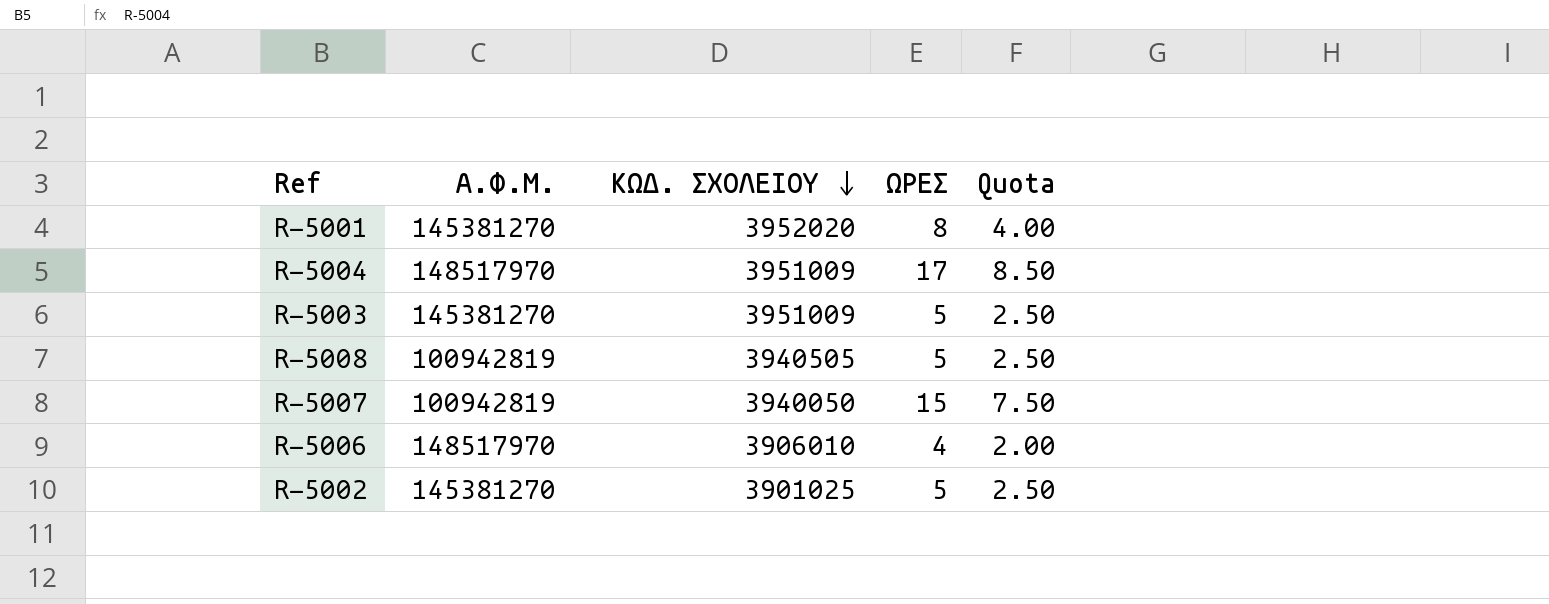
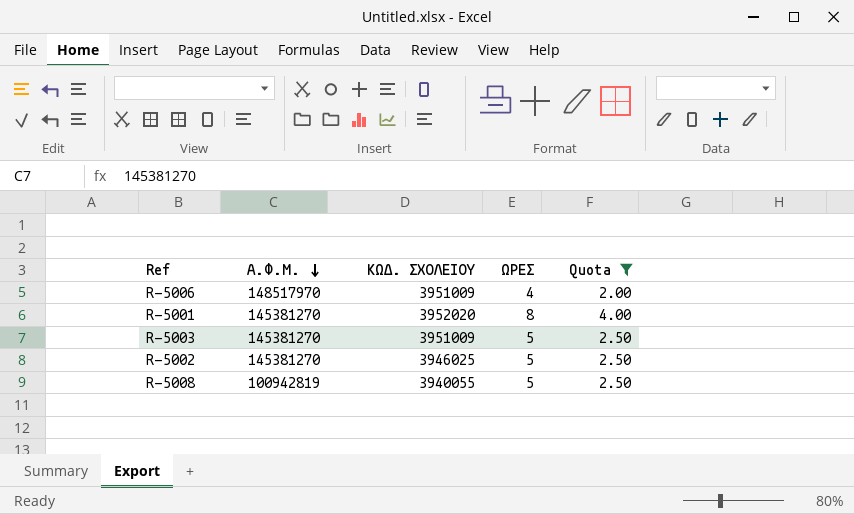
filter: none -> Quota <= 4.00
row order: ΚΩΔ. ΣΧΟΛΕΙΟΥ descending -> Α.Φ.Μ. descending
R-5006 | ΚΩΔ. ΣΧΟΛΕΙΟΥ: 3906010 -> 3951009
R-5002 | ΚΩΔ. ΣΧΟΛΕΙΟΥ: 3901025 -> 3946025
R-5008 | ΚΩΔ. ΣΧΟΛΕΙΟΥ: 3940505 -> 3940055

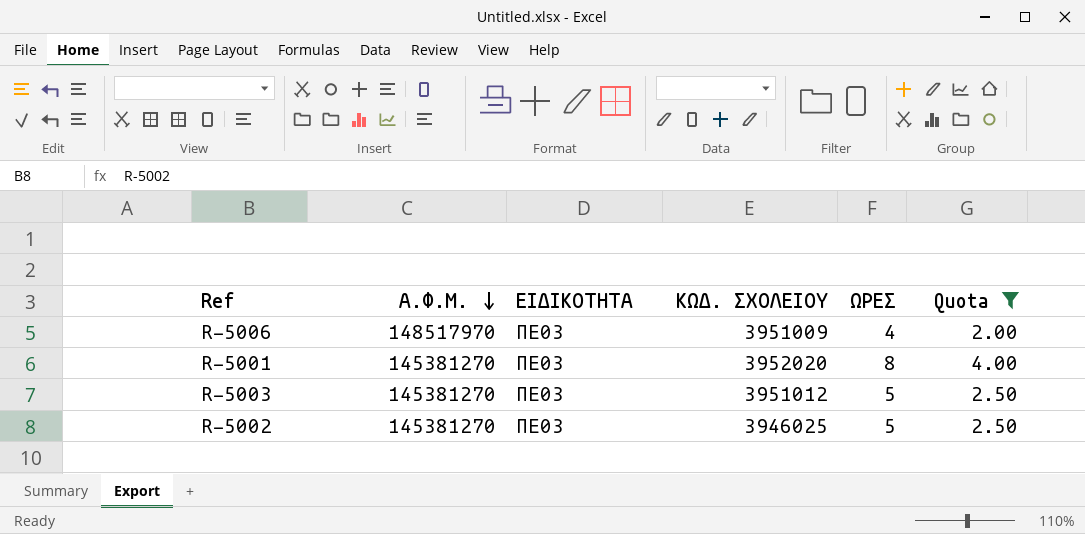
column ΕΙΔΙΚΟΤΗΤΑ | position: none -> 3
row R-5008: 100942819 | 3940055 | 5 | 2.50 -> none
R-5003 | ΚΩΔ. ΣΧΟΛΕΙΟΥ: 3951009 -> 3951012

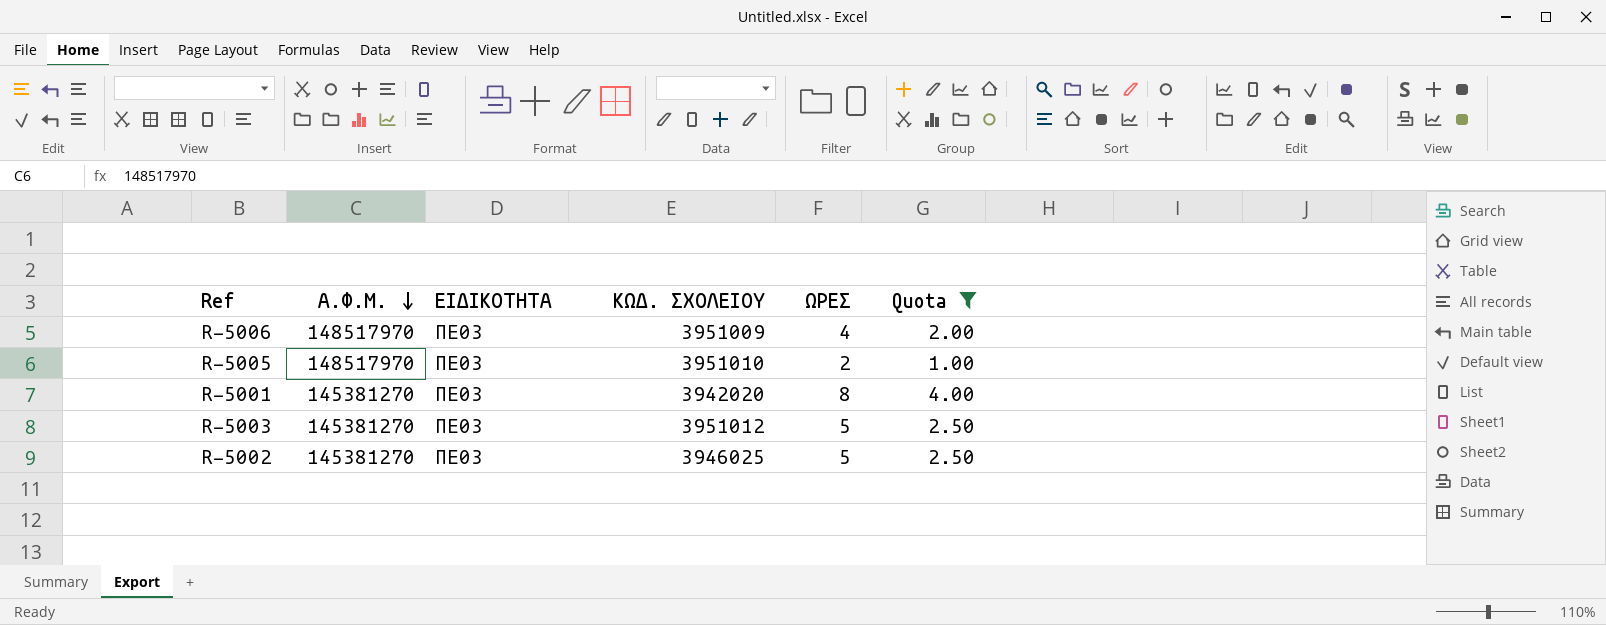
row R-5005: none -> 148517970 | ΠΕ03 | 3951010 | 2 | 1.00
R-5001 | ΚΩΔ. ΣΧΟΛΕΙΟΥ: 3952020 -> 3942020

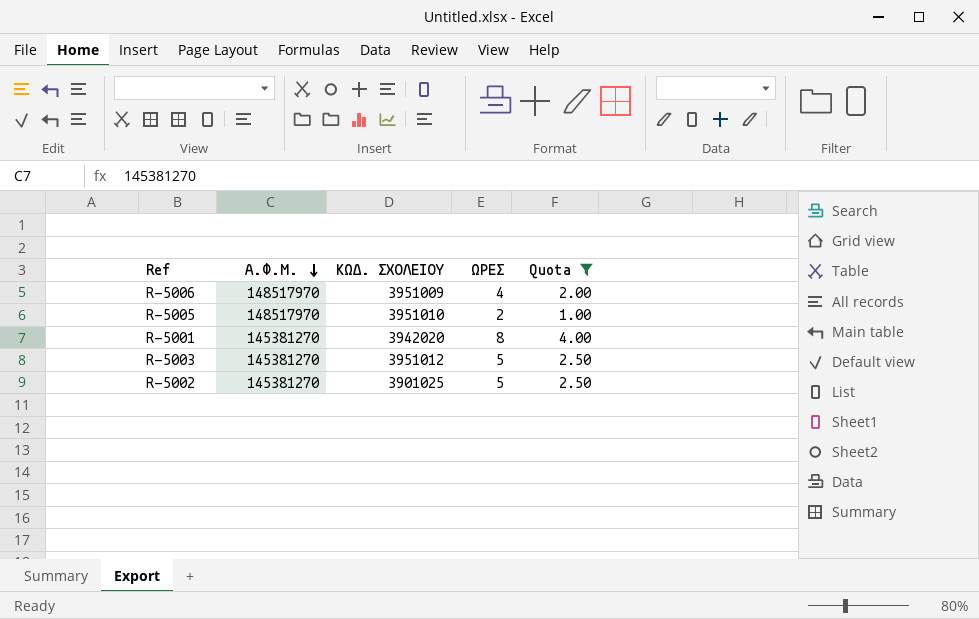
column ΕΙΔΙΚΟΤΗΤΑ | position: 3 -> none
R-5002 | ΚΩΔ. ΣΧΟΛΕΙΟΥ: 3946025 -> 3901025

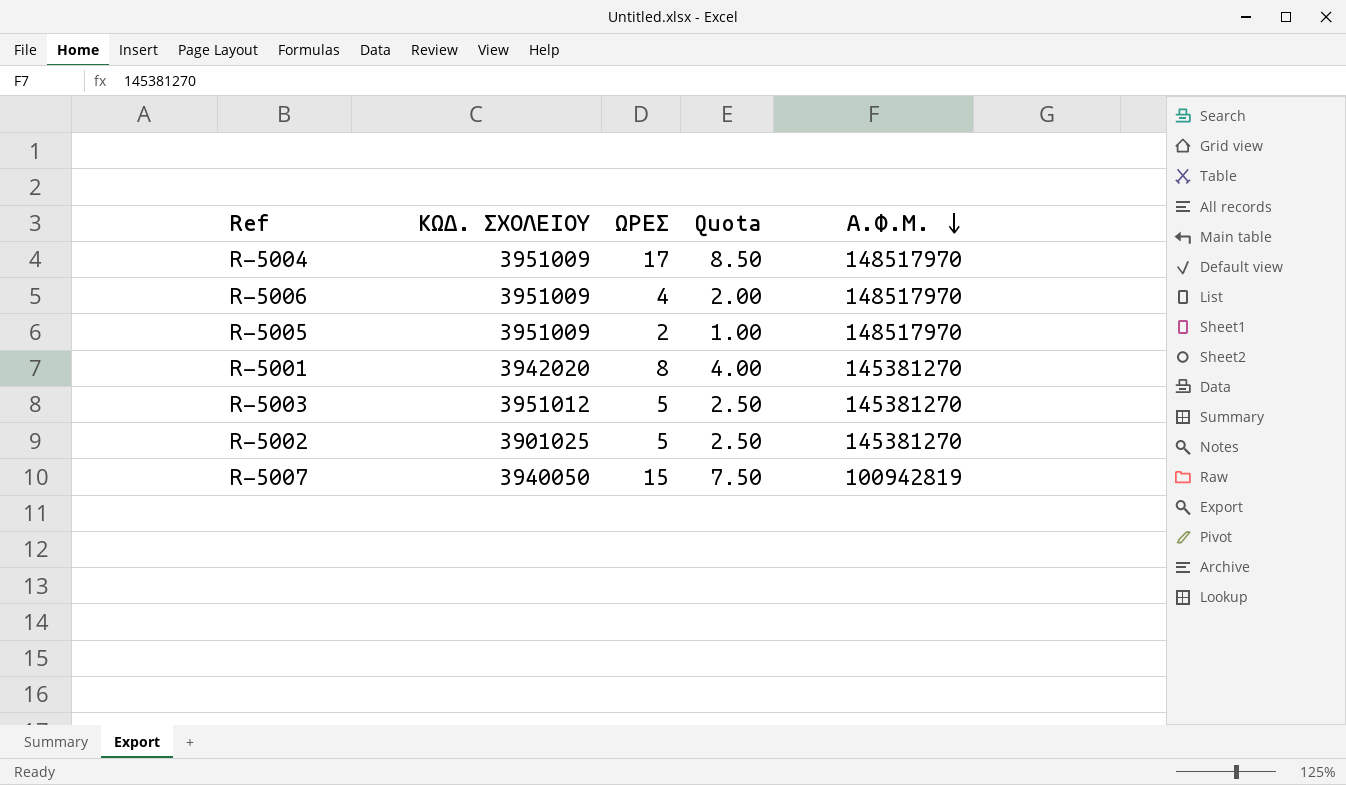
filter: Quota <= 4.00 -> none
column Α.Φ.Μ. | position: 2 -> 5
R-5005 | ΚΩΔ. ΣΧΟΛΕΙΟΥ: 3951010 -> 3951009

